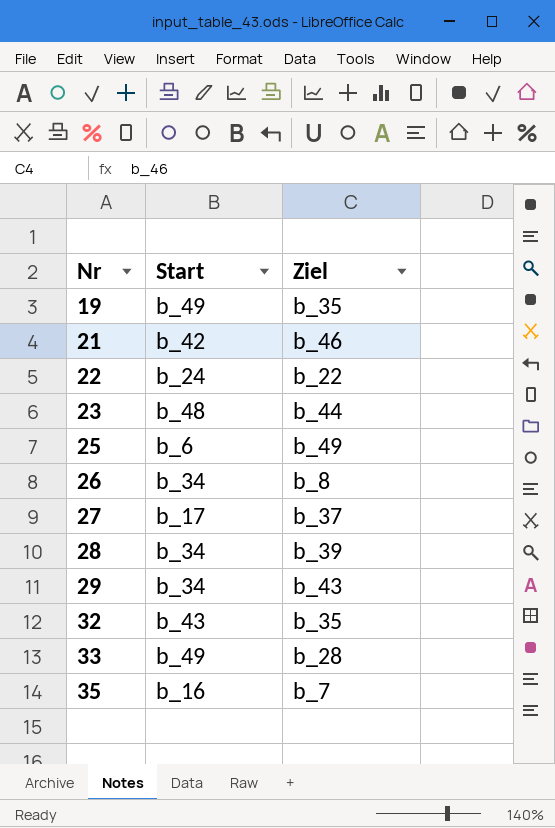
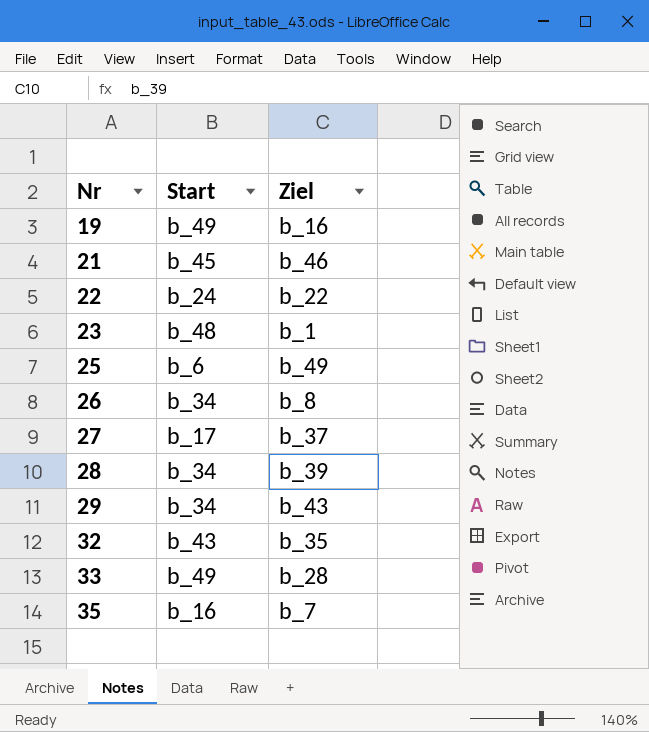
19 | Ziel: b_35 -> b_16
21 | Start: b_42 -> b_45
23 | Ziel: b_44 -> b_1

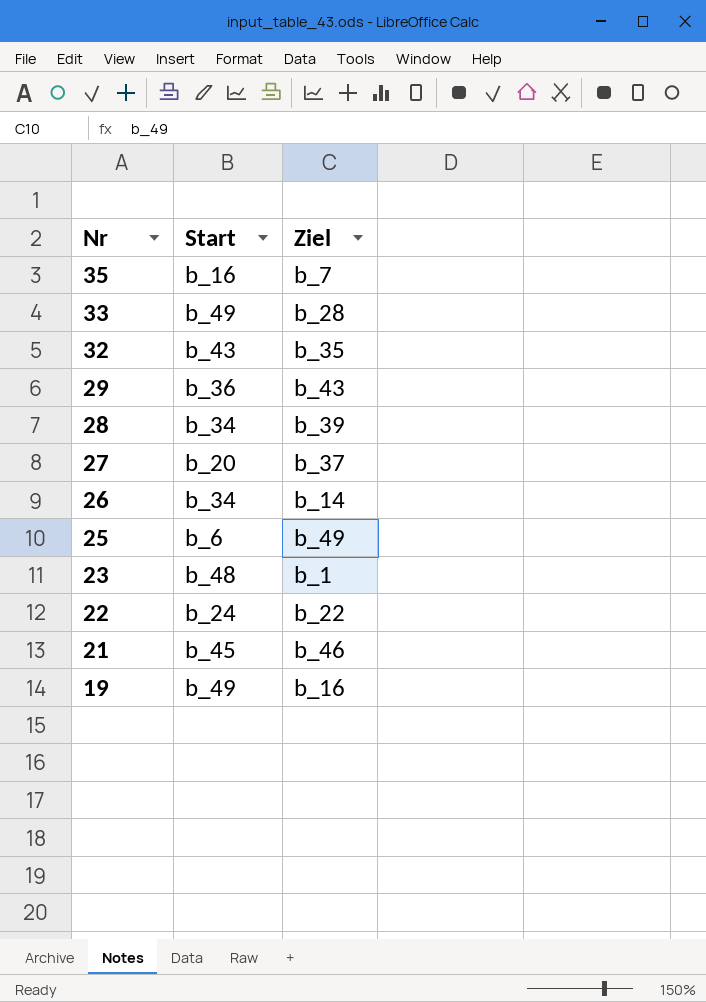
row order: Nr ascending -> Nr descending
29 | Start: b_34 -> b_36
27 | Start: b_17 -> b_20
26 | Ziel: b_8 -> b_14

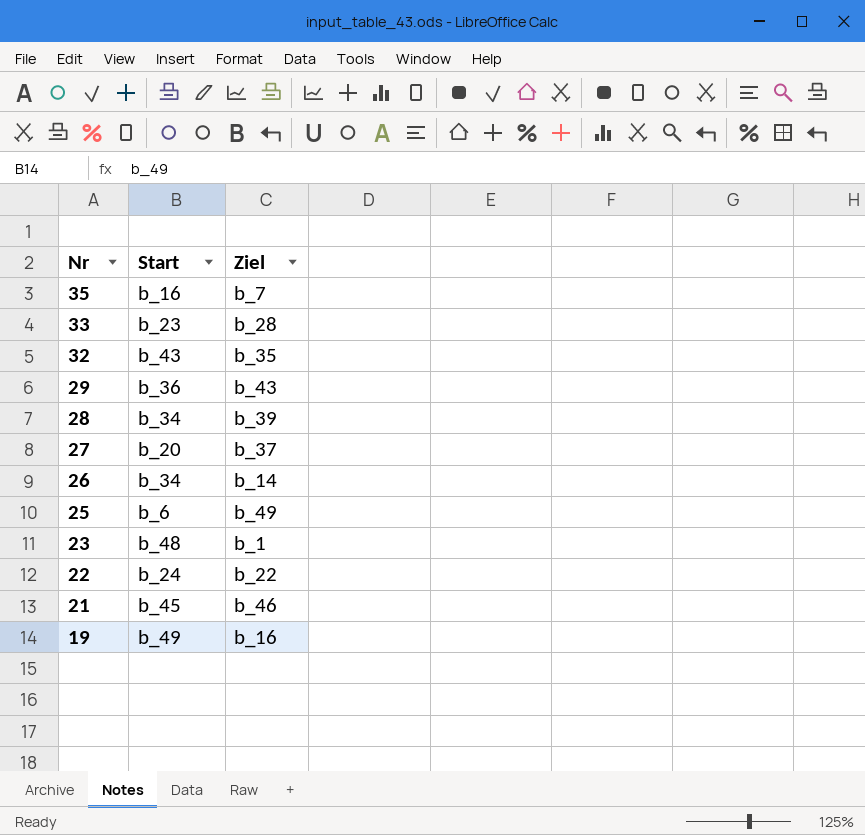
33 | Start: b_49 -> b_23

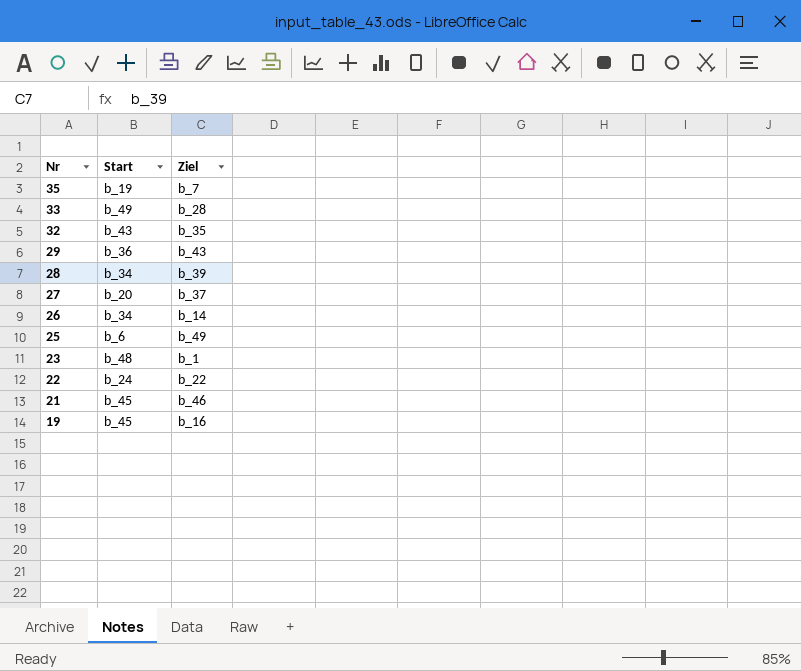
35 | Start: b_16 -> b_19
33 | Start: b_23 -> b_49
19 | Start: b_49 -> b_45

